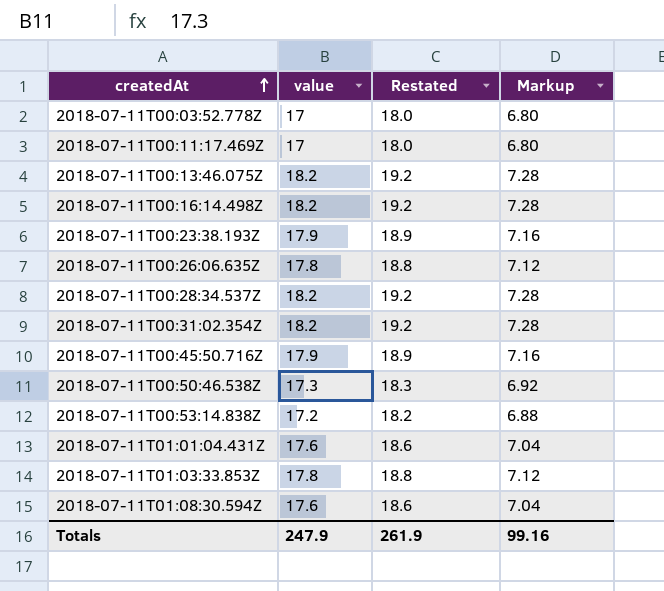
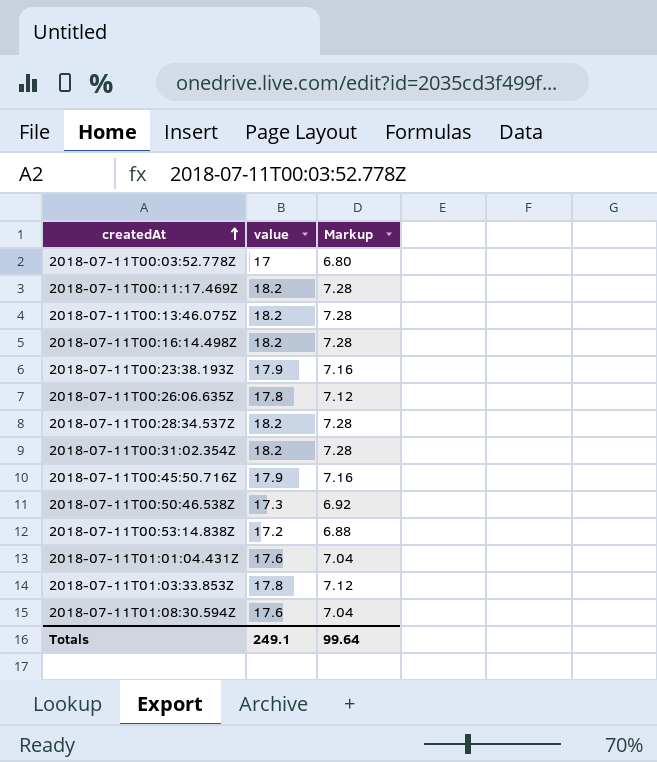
column Restated | formula: [value] + 1 -> none
2018-07-11T00:11:17.469Z | value: 17 -> 18.2
2018-07-11T00:11:17.469Z | Markup: 6.80 -> 7.28
Totals | value: 247.9 -> 249.1
Totals | Markup: 99.16 -> 99.64

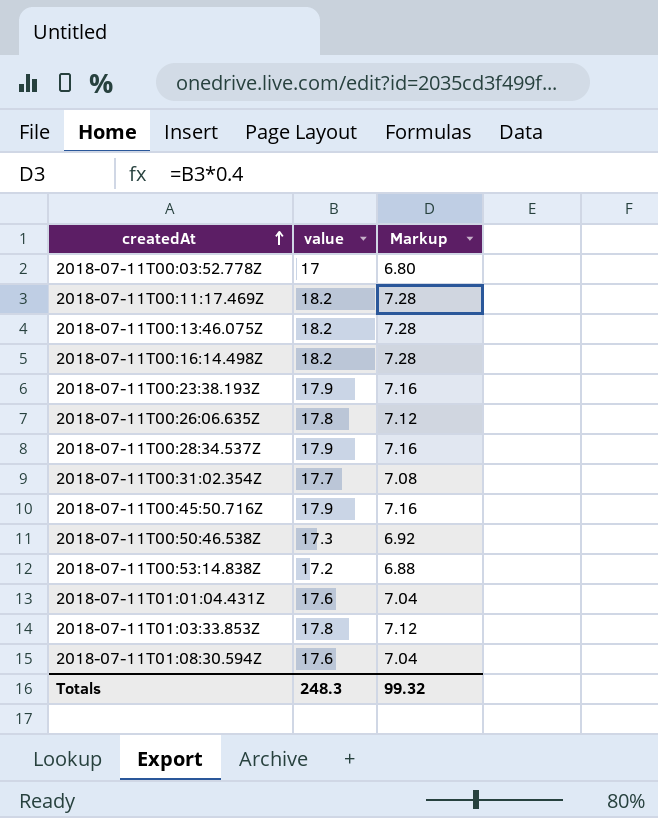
2018-07-11T00:28:34.537Z | value: 18.2 -> 17.9
2018-07-11T00:28:34.537Z | Markup: 7.28 -> 7.16
2018-07-11T00:31:02.354Z | value: 18.2 -> 17.7
2018-07-11T00:31:02.354Z | Markup: 7.28 -> 7.08
Totals | value: 249.1 -> 248.3
Totals | Markup: 99.64 -> 99.32

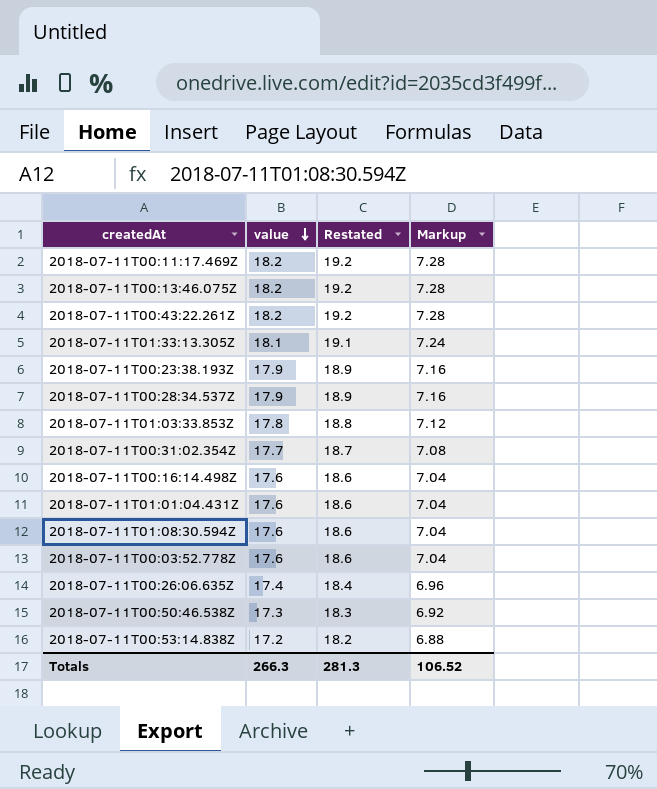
row order: createdAt ascending -> value descending
column Restated | formula: none -> [value] + 1
row 2018-07-11T00:45:50.716Z: 17.9 | 7.16 -> none
row 2018-07-11T00:43:22.261Z: none -> 18.2 | 19.2 | 7.28
row 2018-07-11T01:33:13.305Z: none -> 18.1 | 19.1 | 7.24
2018-07-11T00:16:14.498Z | value: 18.2 -> 17.6
2018-07-11T00:16:14.498Z | Markup: 7.28 -> 7.04
2018-07-11T00:03:52.778Z | value: 17 -> 17.6
2018-07-11T00:03:52.778Z | Markup: 6.80 -> 7.04
2018-07-11T00:26:06.635Z | value: 17.8 -> 17.4
2018-07-11T00:26:06.635Z | Markup: 7.12 -> 6.96
Totals | value: 248.3 -> 266.3
Totals | Markup: 99.32 -> 106.52

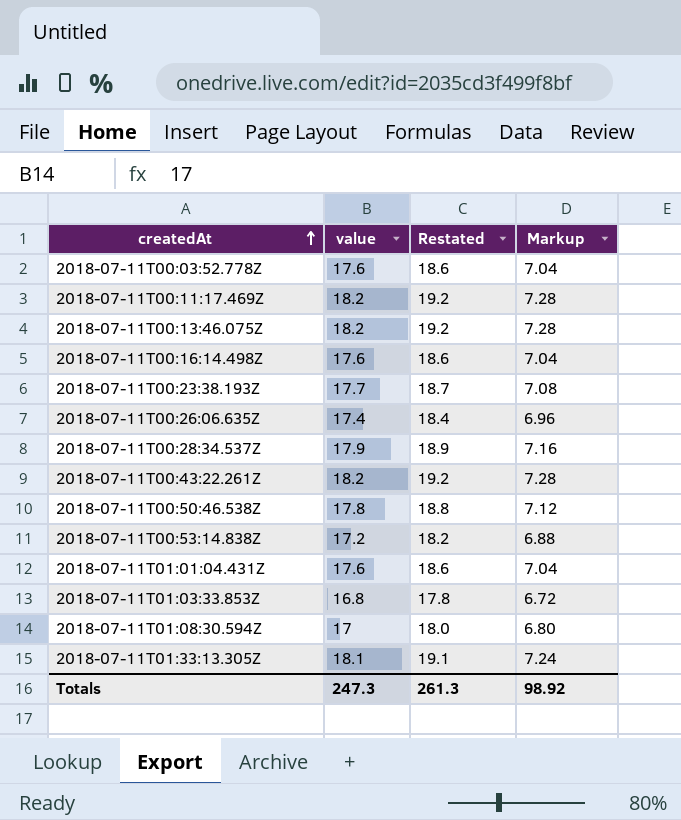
row order: value descending -> createdAt ascending
row 2018-07-11T00:31:02.354Z: 17.7 | 18.7 | 7.08 -> none
2018-07-11T00:23:38.193Z | value: 17.9 -> 17.7
2018-07-11T00:23:38.193Z | Restated: 18.9 -> 18.7
2018-07-11T00:23:38.193Z | Markup: 7.16 -> 7.08
2018-07-11T00:50:46.538Z | value: 17.3 -> 17.8
2018-07-11T00:50:46.538Z | Restated: 18.3 -> 18.8
2018-07-11T00:50:46.538Z | Markup: 6.92 -> 7.12
2018-07-11T01:03:33.853Z | value: 17.8 -> 16.8
2018-07-11T01:03:33.853Z | Restated: 18.8 -> 17.8
2018-07-11T01:03:33.853Z | Markup: 7.12 -> 6.72
2018-07-11T01:08:30.594Z | value: 17.6 -> 17
2018-07-11T01:08:30.594Z | Restated: 18.6 -> 18.0
2018-07-11T01:08:30.594Z | Markup: 7.04 -> 6.80
Totals | value: 266.3 -> 247.3
Totals | Restated: 281.3 -> 261.3
Totals | Markup: 106.52 -> 98.92

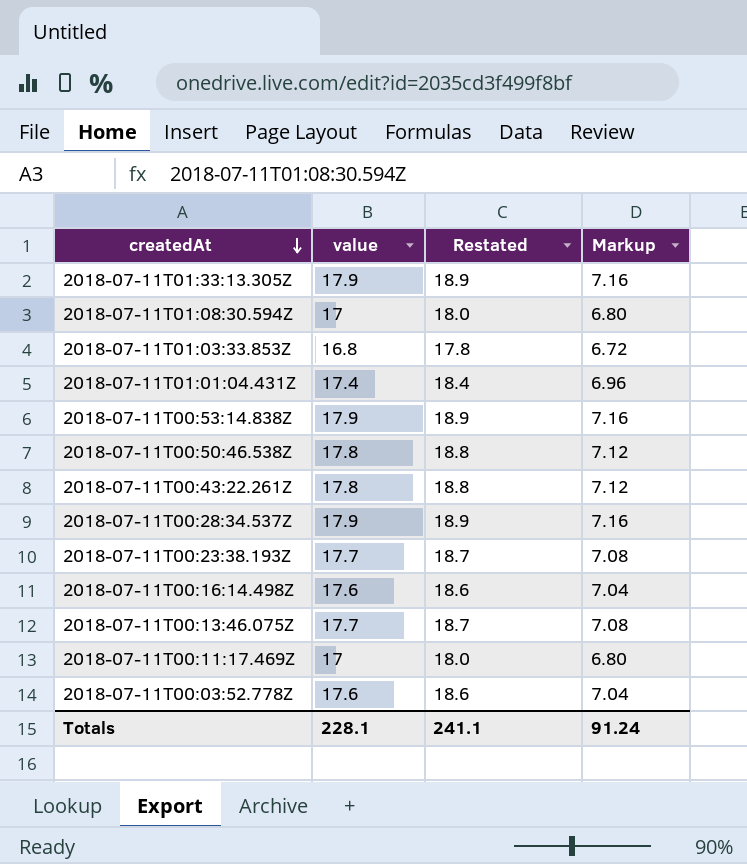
row order: createdAt ascending -> createdAt descending
row 2018-07-11T00:26:06.635Z: 17.4 | 18.4 | 6.96 -> none
2018-07-11T01:33:13.305Z | value: 18.1 -> 17.9
2018-07-11T01:33:13.305Z | Restated: 19.1 -> 18.9
2018-07-11T01:33:13.305Z | Markup: 7.24 -> 7.16
2018-07-11T01:01:04.431Z | value: 17.6 -> 17.4
2018-07-11T01:01:04.431Z | Restated: 18.6 -> 18.4
2018-07-11T01:01:04.431Z | Markup: 7.04 -> 6.96
2018-07-11T00:53:14.838Z | value: 17.2 -> 17.9
2018-07-11T00:53:14.838Z | Restated: 18.2 -> 18.9
2018-07-11T00:53:14.838Z | Markup: 6.88 -> 7.16
2018-07-11T00:43:22.261Z | value: 18.2 -> 17.8
2018-07-11T00:43:22.261Z | Restated: 19.2 -> 18.8
2018-07-11T00:43:22.261Z | Markup: 7.28 -> 7.12
2018-07-11T00:13:46.075Z | value: 18.2 -> 17.7
2018-07-11T00:13:46.075Z | Restated: 19.2 -> 18.7
2018-07-11T00:13:46.075Z | Markup: 7.28 -> 7.08
2018-07-11T00:11:17.469Z | value: 18.2 -> 17
2018-07-11T00:11:17.469Z | Restated: 19.2 -> 18.0
2018-07-11T00:11:17.469Z | Markup: 7.28 -> 6.80
Totals | value: 247.3 -> 228.1
Totals | Restated: 261.3 -> 241.1
Totals | Markup: 98.92 -> 91.24

